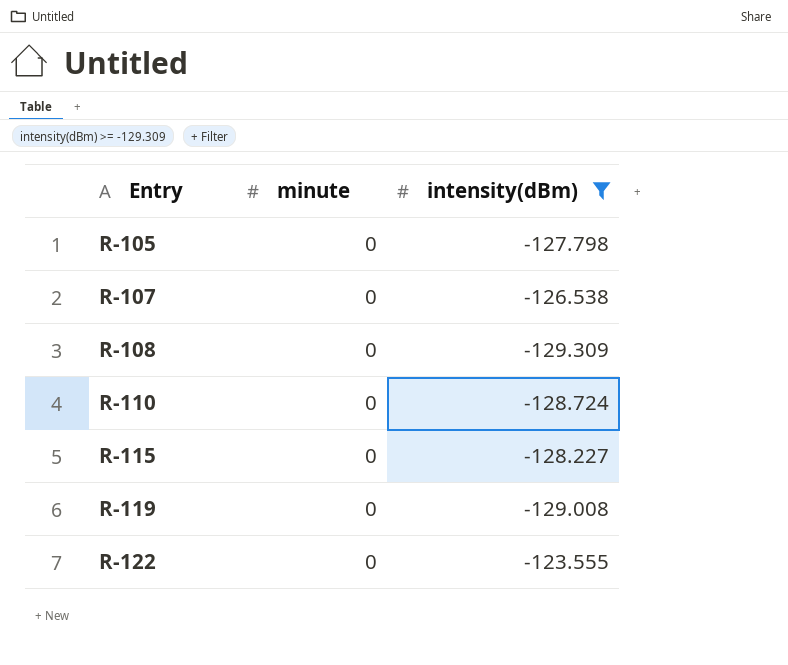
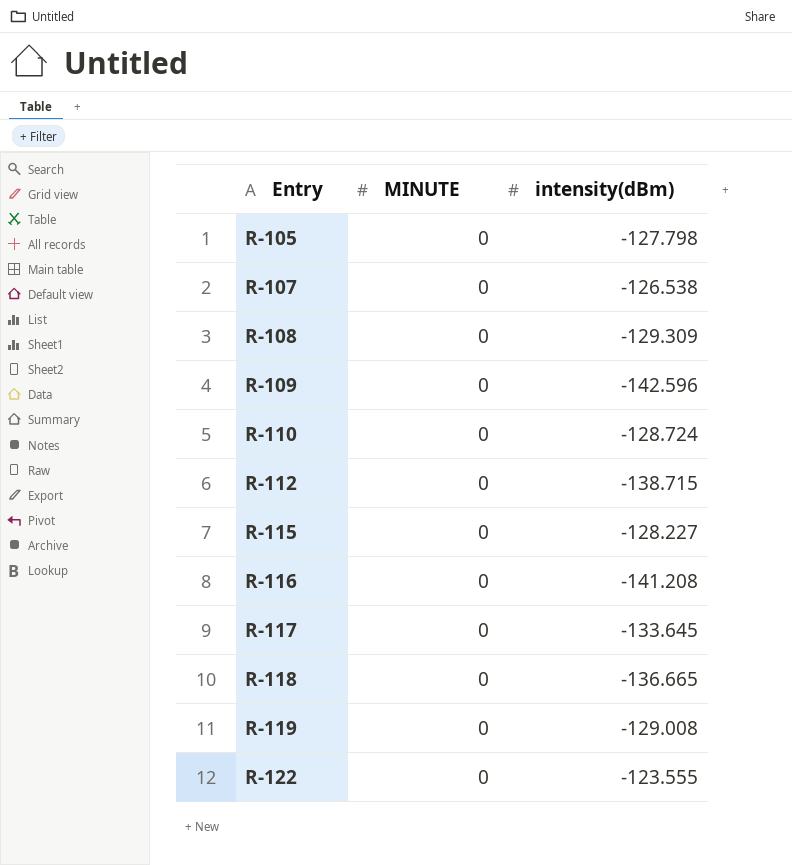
filter: intensity(dBm) >= -129.309 -> none
column name: minute -> MINUTE

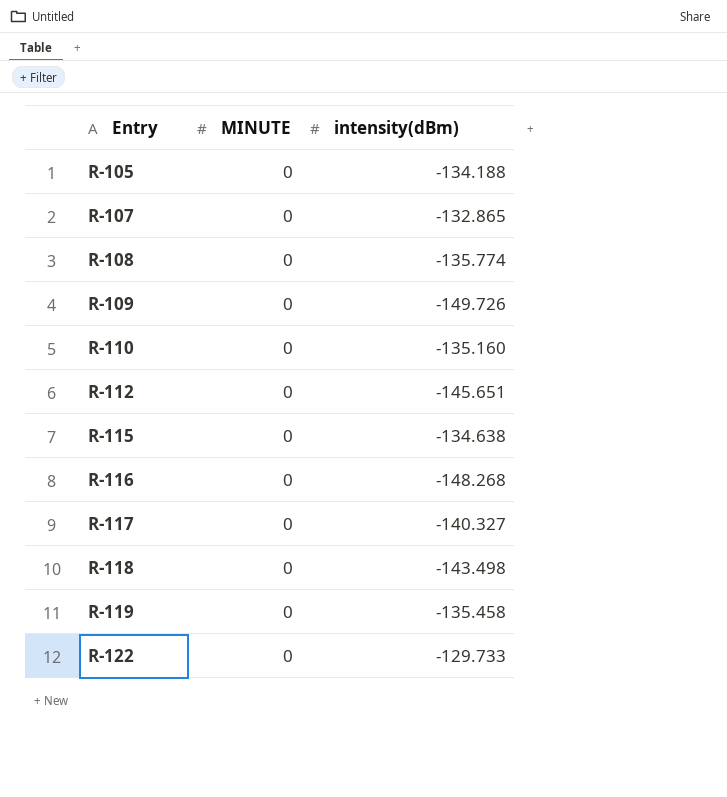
R-105 | intensity(dBm): -127.798 -> -134.188
R-107 | intensity(dBm): -126.538 -> -132.865
R-108 | intensity(dBm): -129.309 -> -135.774
R-109 | intensity(dBm): -142.596 -> -149.726
R-110 | intensity(dBm): -128.724 -> -135.160
R-112 | intensity(dBm): -138.715 -> -145.651
R-115 | intensity(dBm): -128.227 -> -134.638
R-116 | intensity(dBm): -141.208 -> -148.268
R-117 | intensity(dBm): -133.645 -> -140.327
R-118 | intensity(dBm): -136.665 -> -143.498
R-119 | intensity(dBm): -129.008 -> -135.458
R-122 | intensity(dBm): -123.555 -> -129.733

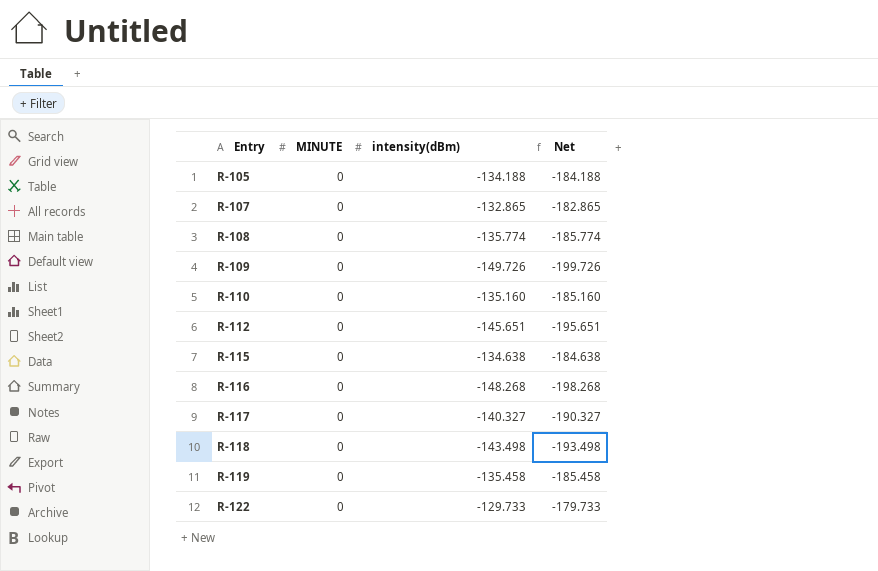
column Net | formula: none -> [intensity(dBm)] - 50

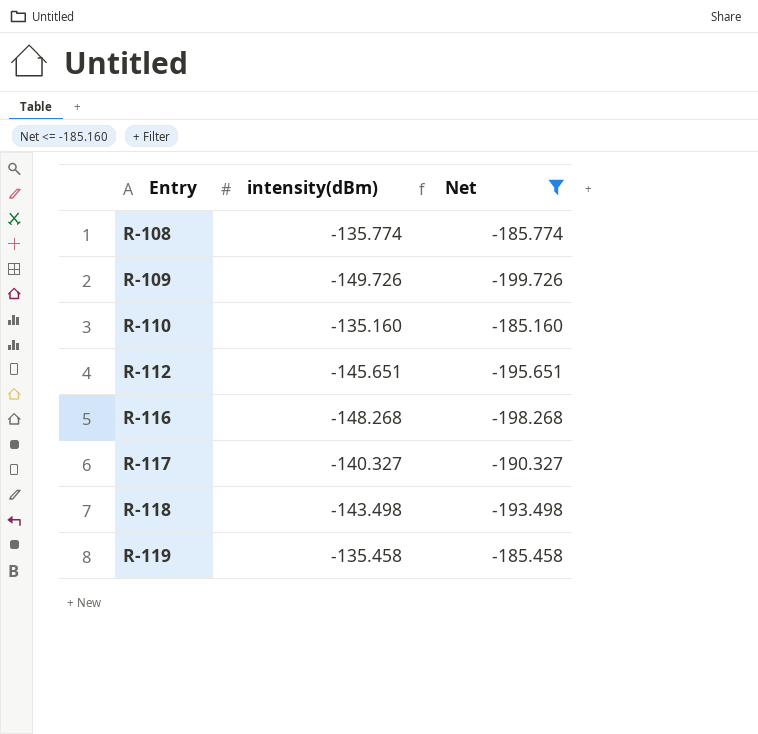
filter: none -> Net <= -185.160
column MINUTE | position: 2 -> none

